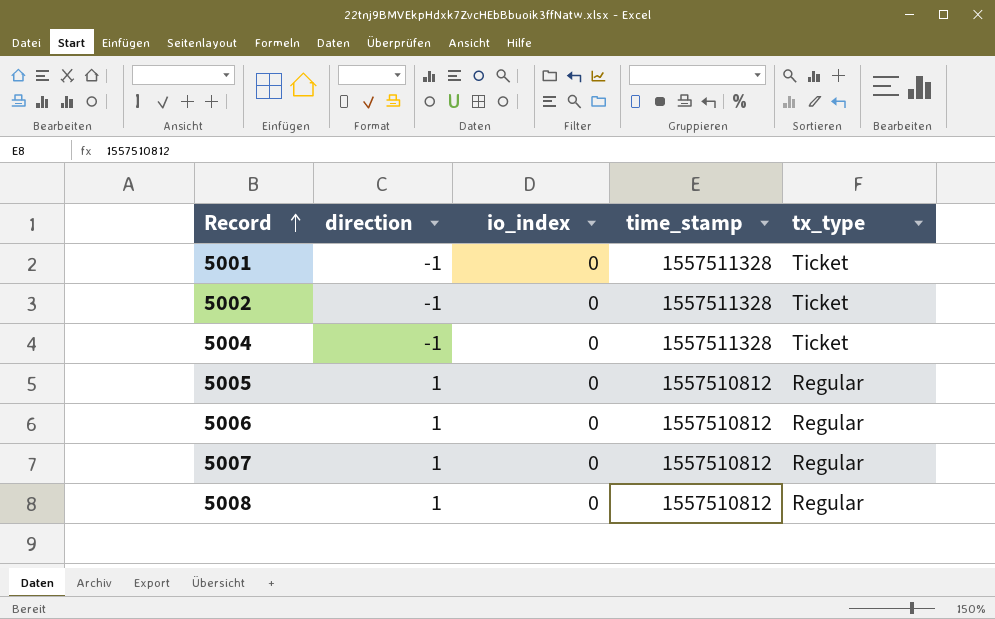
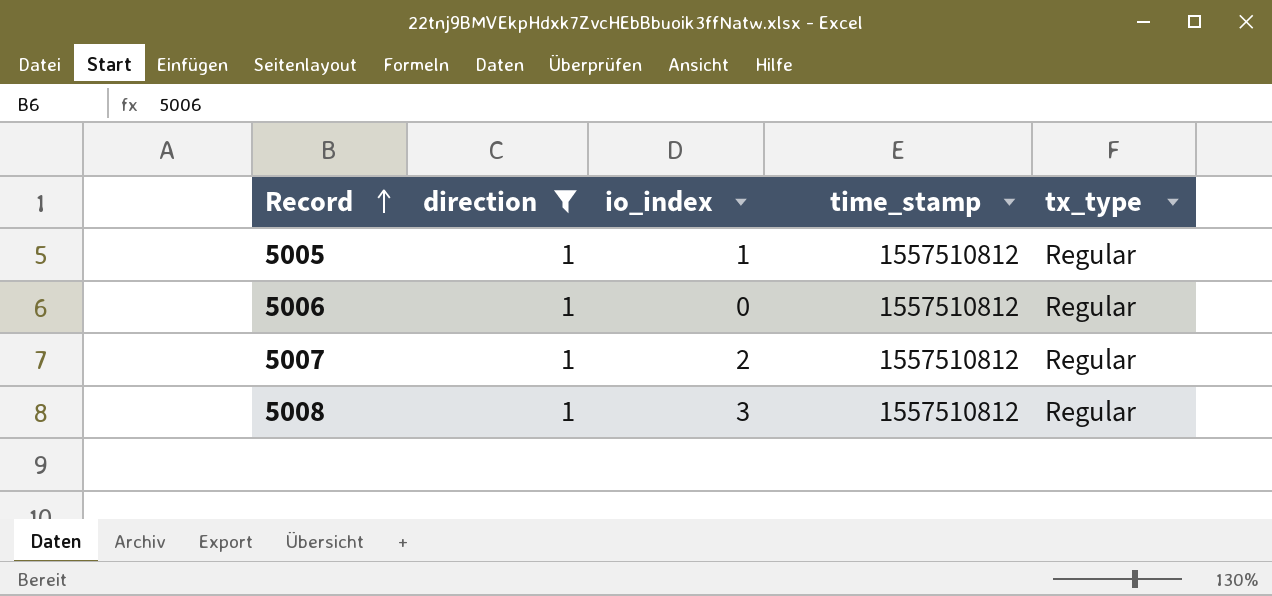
filter: none -> direction = 1
5005 | io_index: 0 -> 1
5007 | io_index: 0 -> 2
5008 | io_index: 0 -> 3

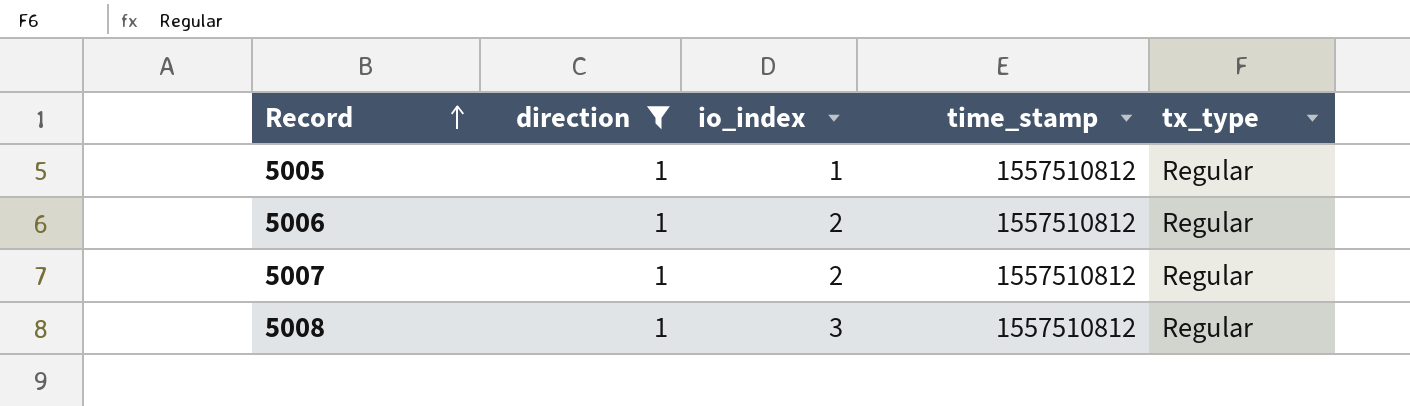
5006 | io_index: 0 -> 2

